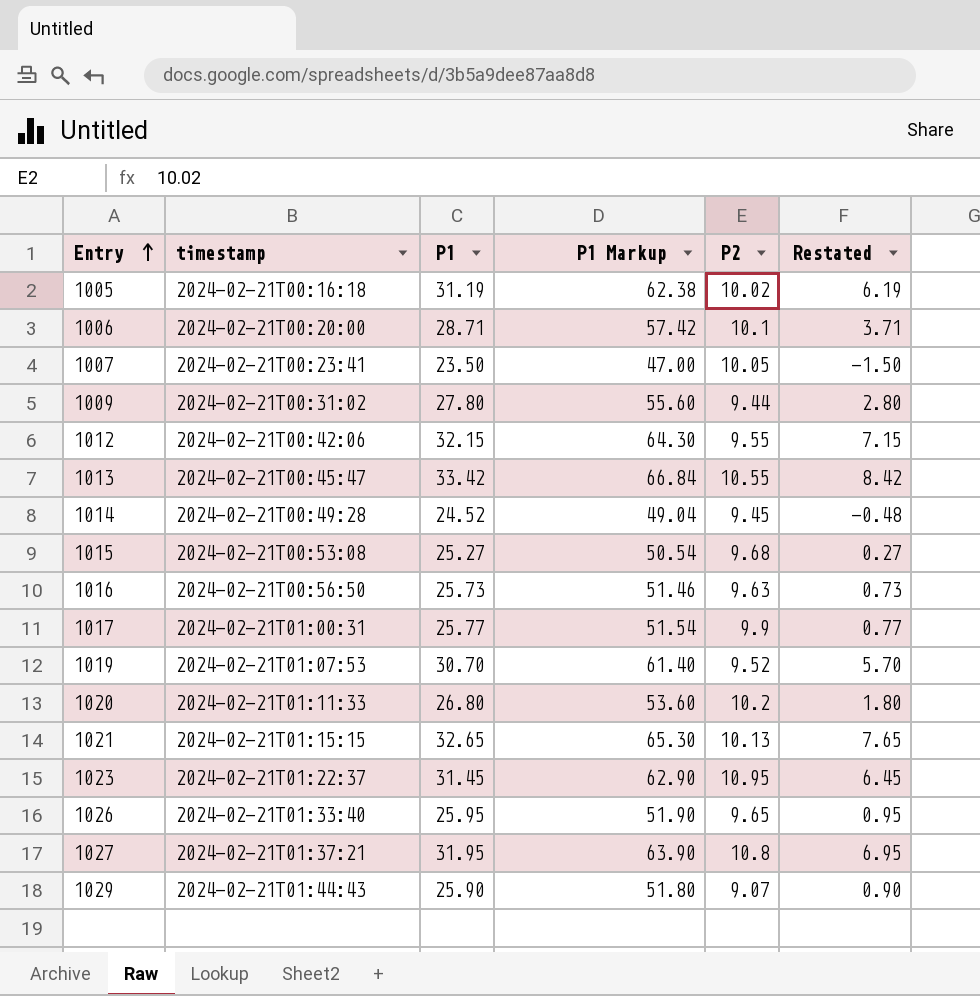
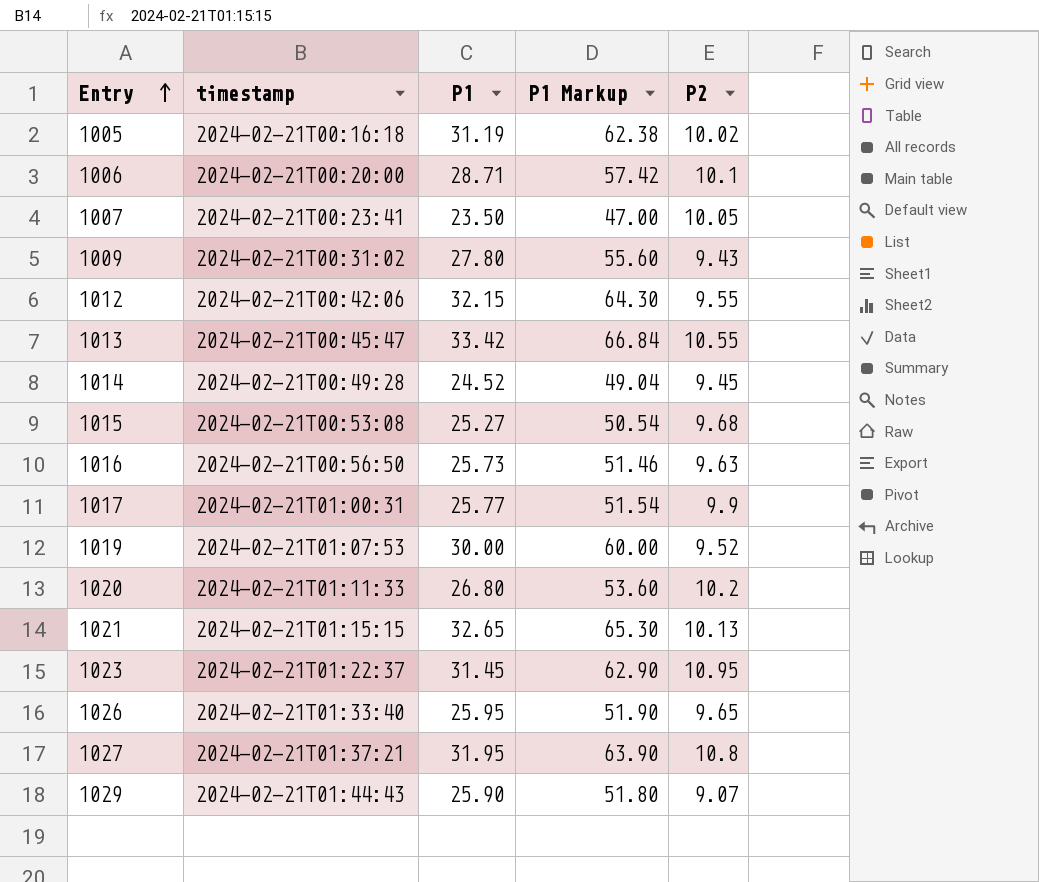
column Restated | formula: [P1] - 25 -> none
1009 | P2: 9.44 -> 9.43
1019 | P1: 30.70 -> 30.00
1019 | P1 Markup: 61.40 -> 60.00

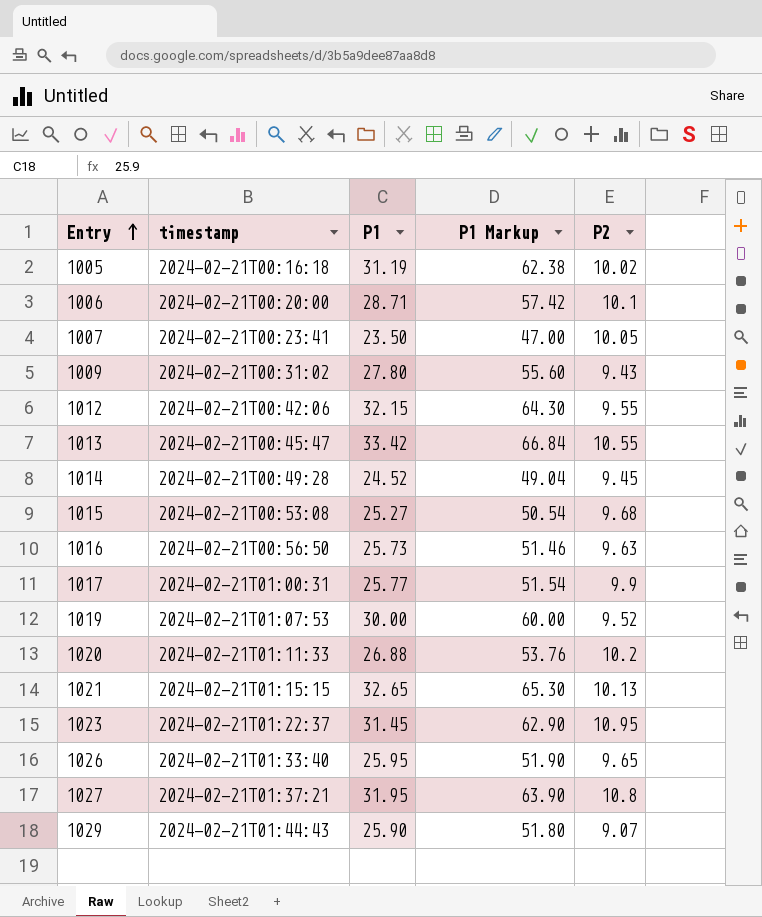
1020 | P1: 26.80 -> 26.88
1020 | P1 Markup: 53.60 -> 53.76

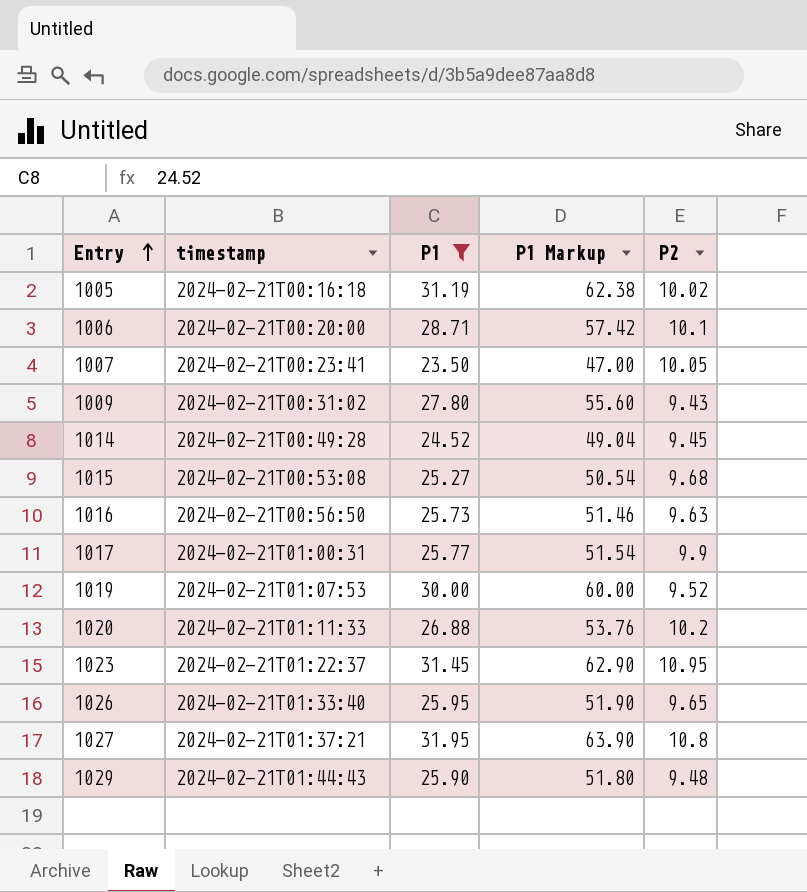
filter: none -> P1 <= 31.95
1029 | P2: 9.07 -> 9.48

